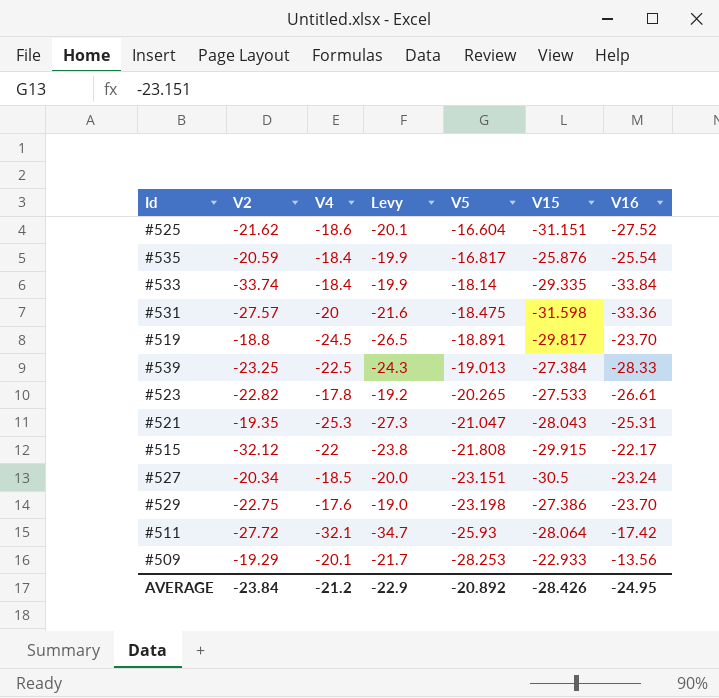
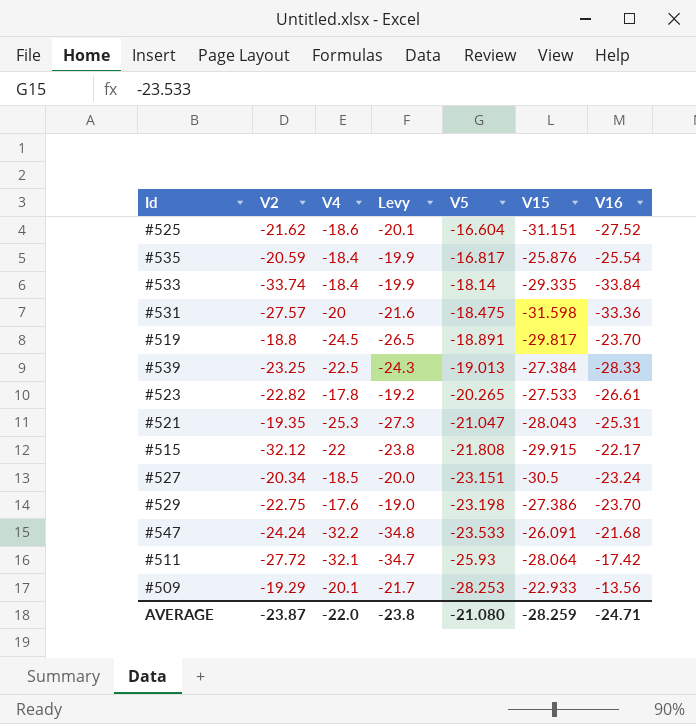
row #547: none -> -24.24 | -32.2 | -34.8 | -23.533 | -26.091 | -21.68
AVERAGE | V2: -23.84 -> -23.87
AVERAGE | V4: -21.2 -> -22.0
AVERAGE | Levy: -22.9 -> -23.8
AVERAGE | V5: -20.892 -> -21.080
AVERAGE | V15: -28.426 -> -28.259
AVERAGE | V16: -24.95 -> -24.71

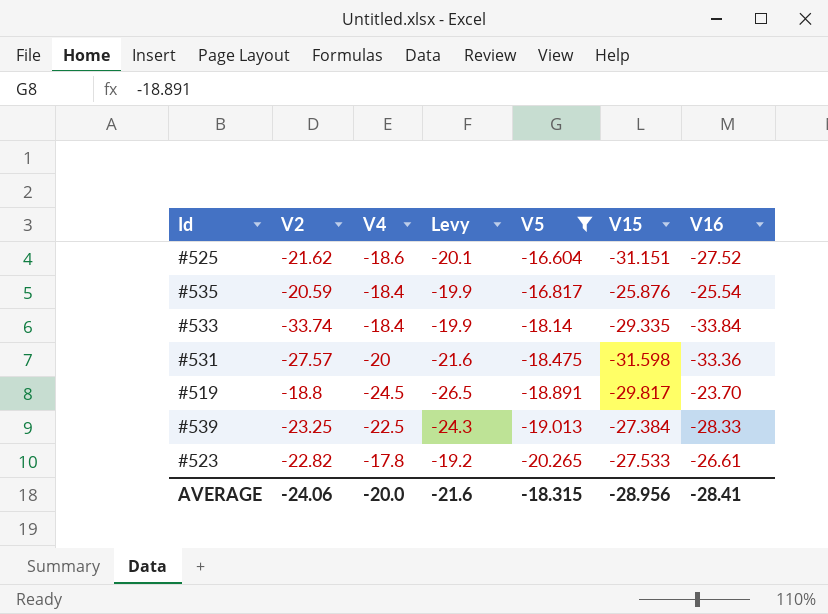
filter: none -> V5 >= -20.265
AVERAGE | V2: -23.87 -> -24.06
AVERAGE | V4: -22.0 -> -20.0
AVERAGE | Levy: -23.8 -> -21.6
AVERAGE | V5: -21.080 -> -18.315
AVERAGE | V15: -28.259 -> -28.956
AVERAGE | V16: -24.71 -> -28.41

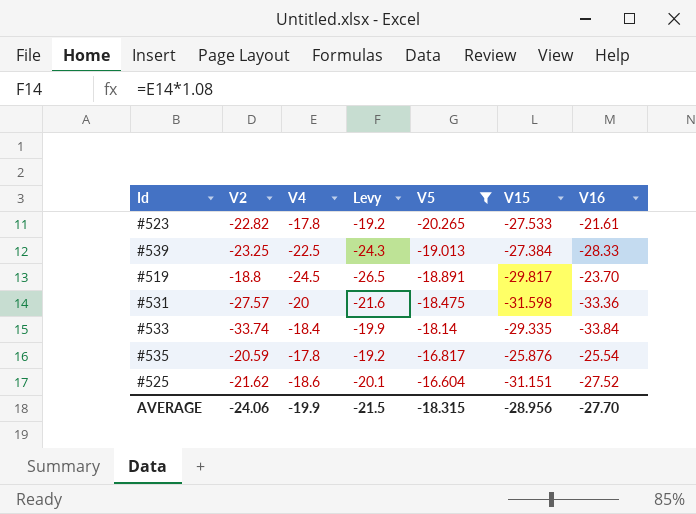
row order: V5 descending -> V5 ascending
#523 | V16: -26.61 -> -21.61
#535 | V4: -18.4 -> -17.8
#535 | Levy: -19.9 -> -19.2
AVERAGE | V4: -20.0 -> -19.9
AVERAGE | Levy: -21.6 -> -21.5
AVERAGE | V16: -28.41 -> -27.70

